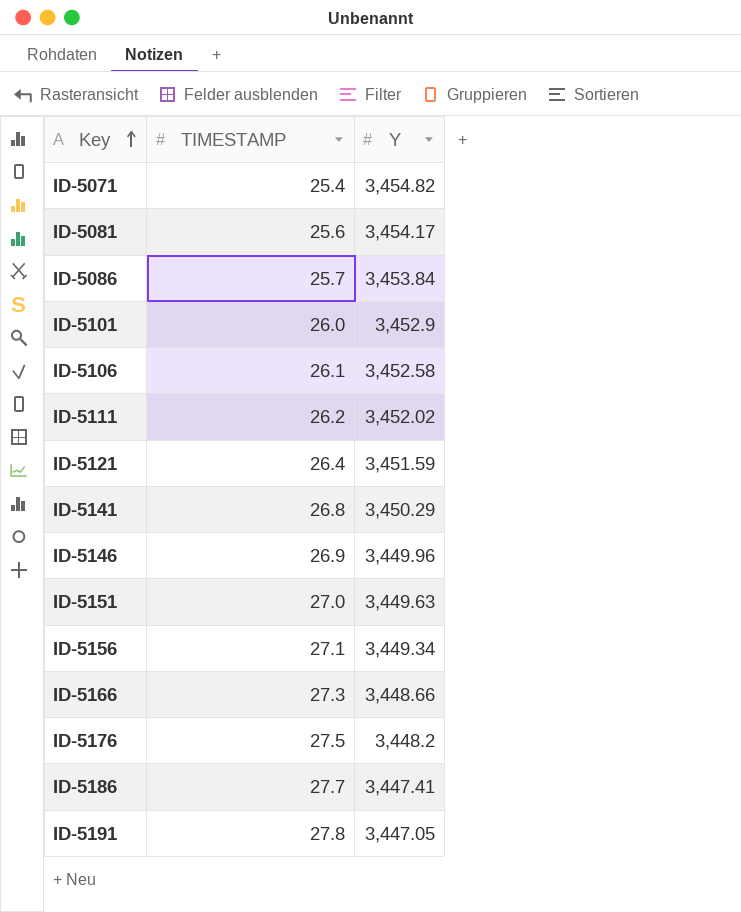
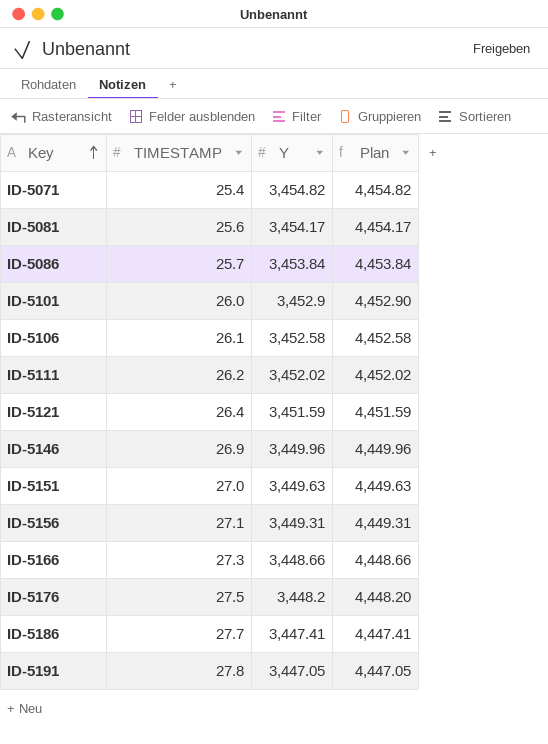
column Plan | formula: none -> [Y] + 1000
row ID-5141: 26.8 | 3,450.29 -> none
ID-5156 | Y: 3,449.34 -> 3,449.31

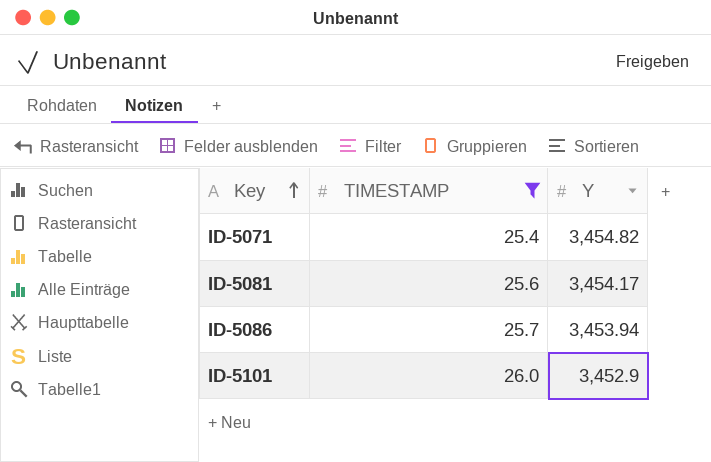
filter: none -> TIMESTAMP <= 26.0
column Plan | formula: [Y] + 1000 -> none
ID-5086 | Y: 3,453.84 -> 3,453.94

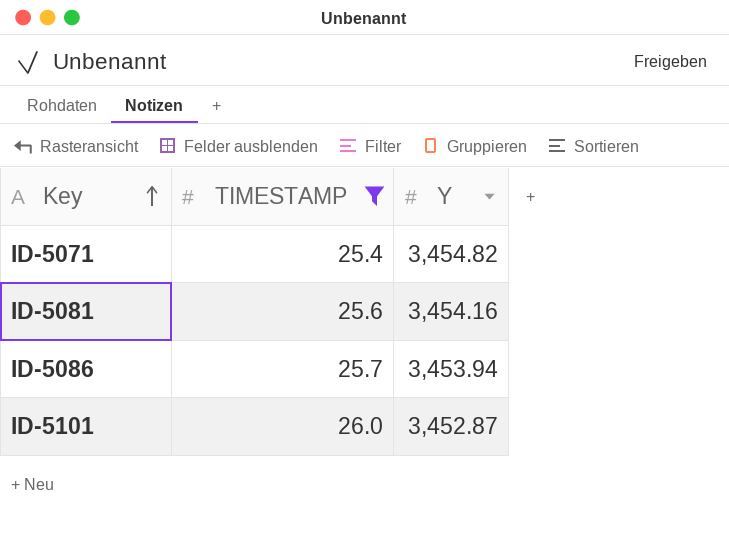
ID-5081 | Y: 3,454.17 -> 3,454.16
ID-5101 | Y: 3,452.9 -> 3,452.87

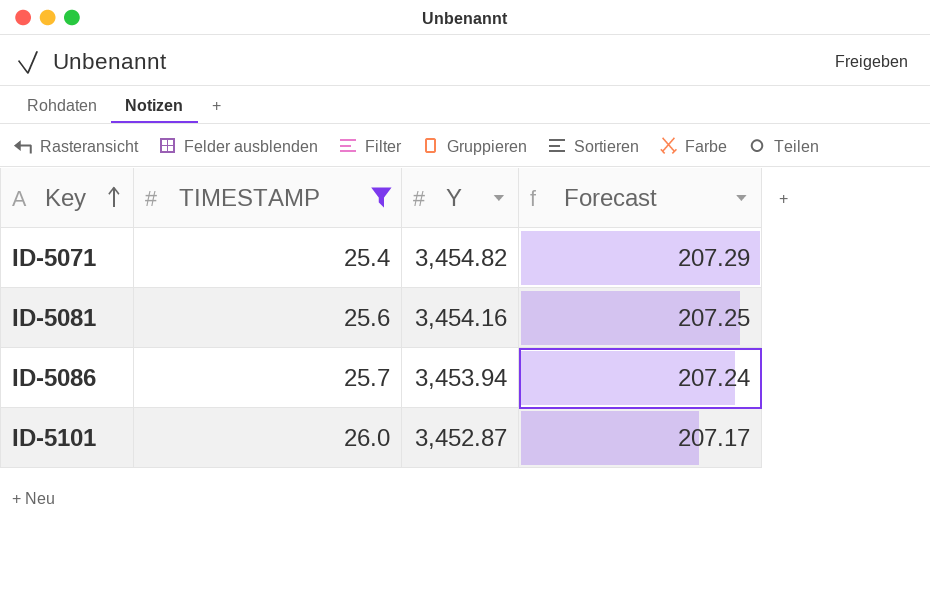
column Forecast | formula: none -> [Y] * 0.06

